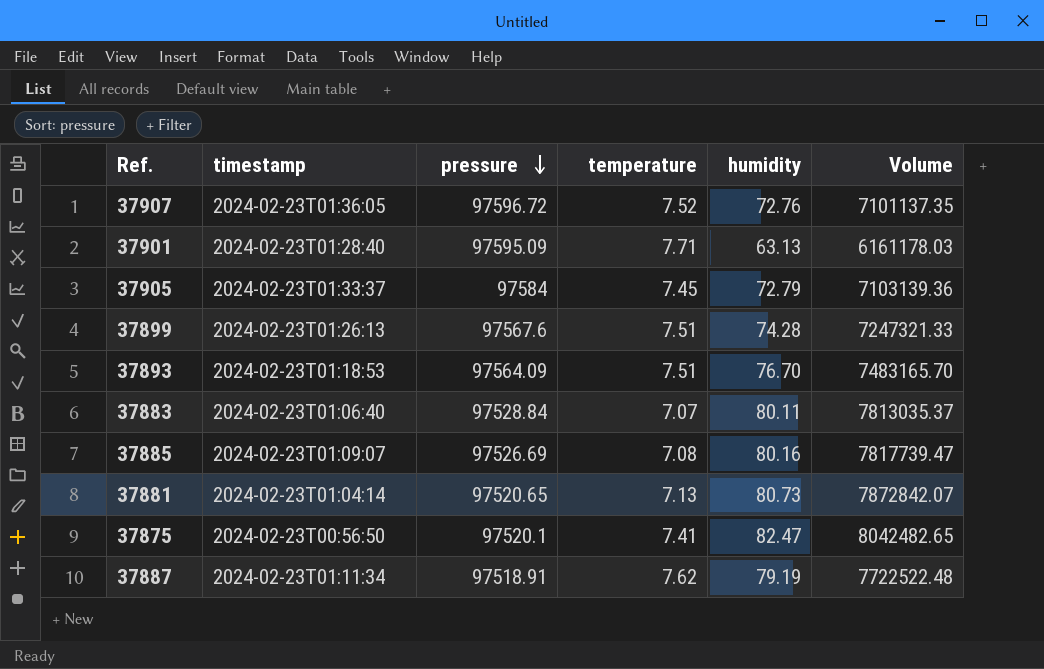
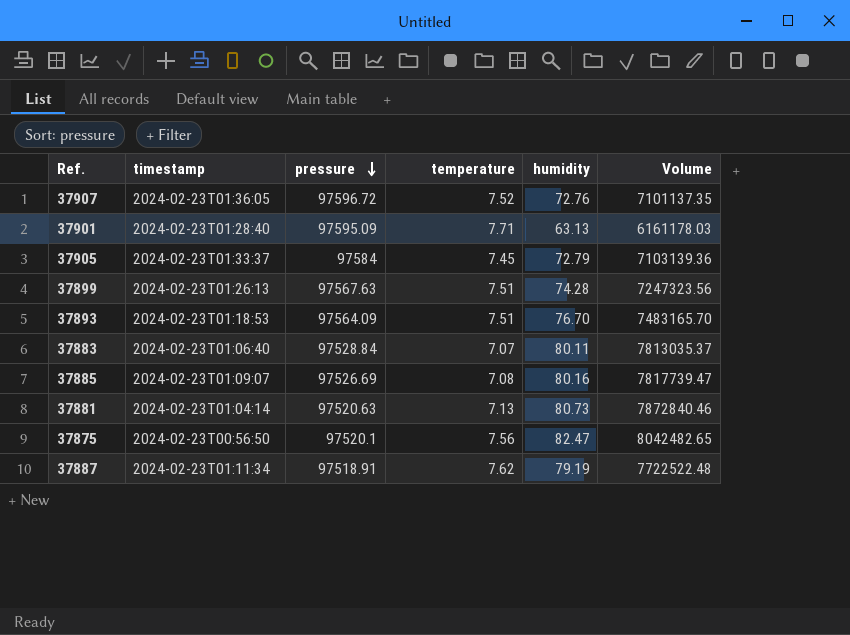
37899 | pressure: 97567.6 -> 97567.63
37899 | Volume: 7247321.33 -> 7247323.56
37881 | pressure: 97520.65 -> 97520.63
37881 | Volume: 7872842.07 -> 7872840.46
37875 | temperature: 7.41 -> 7.56

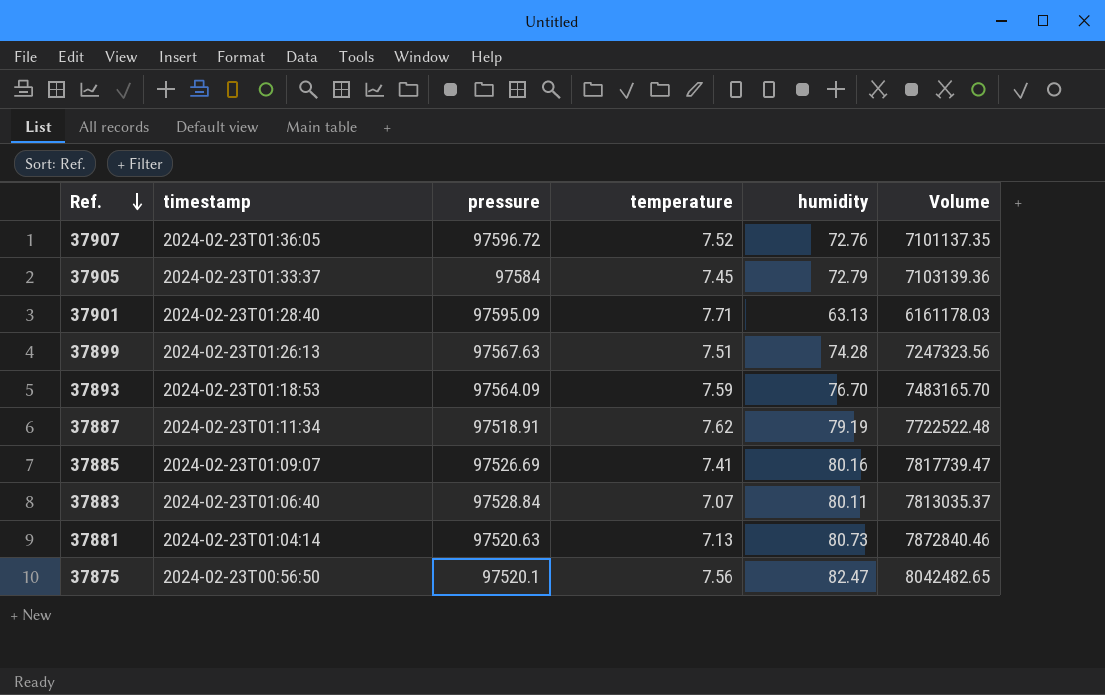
row order: pressure descending -> Ref. descending
37893 | temperature: 7.51 -> 7.59
37885 | temperature: 7.08 -> 7.41

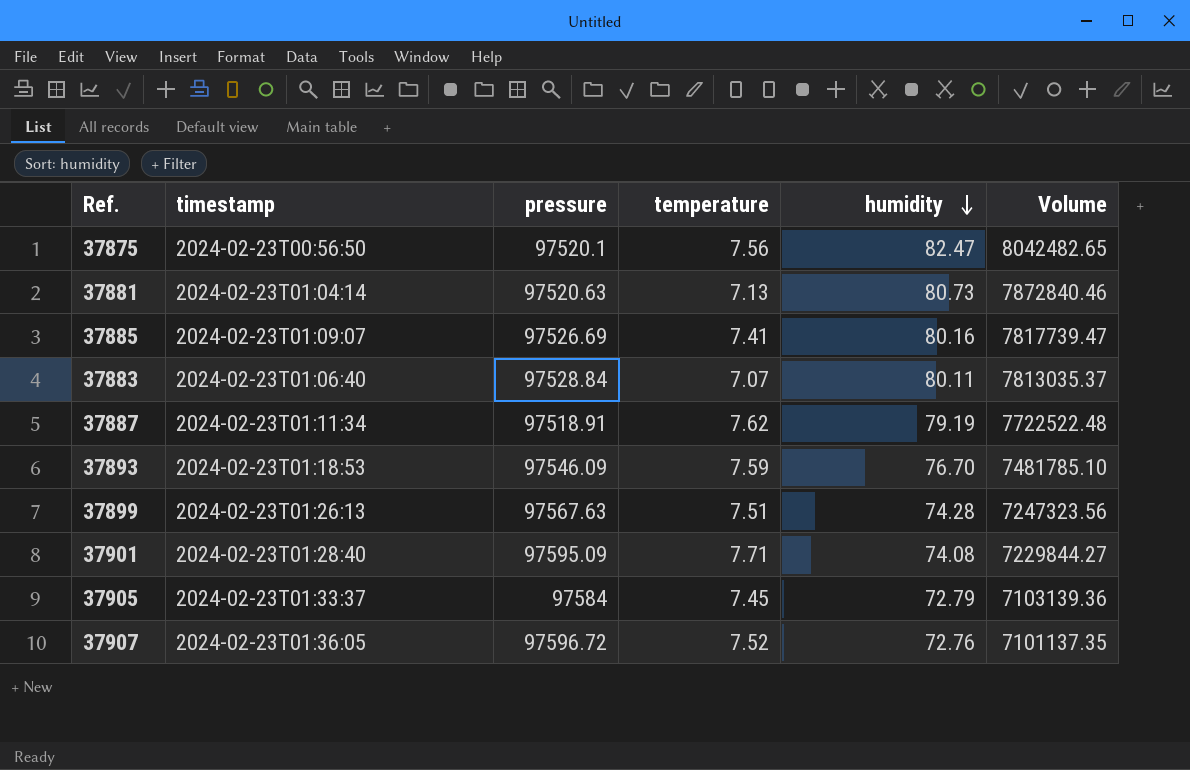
row order: Ref. descending -> humidity descending
37893 | pressure: 97564.09 -> 97546.09
37893 | Volume: 7483165.70 -> 7481785.10
37901 | humidity: 63.13 -> 74.08
37901 | Volume: 6161178.03 -> 7229844.27

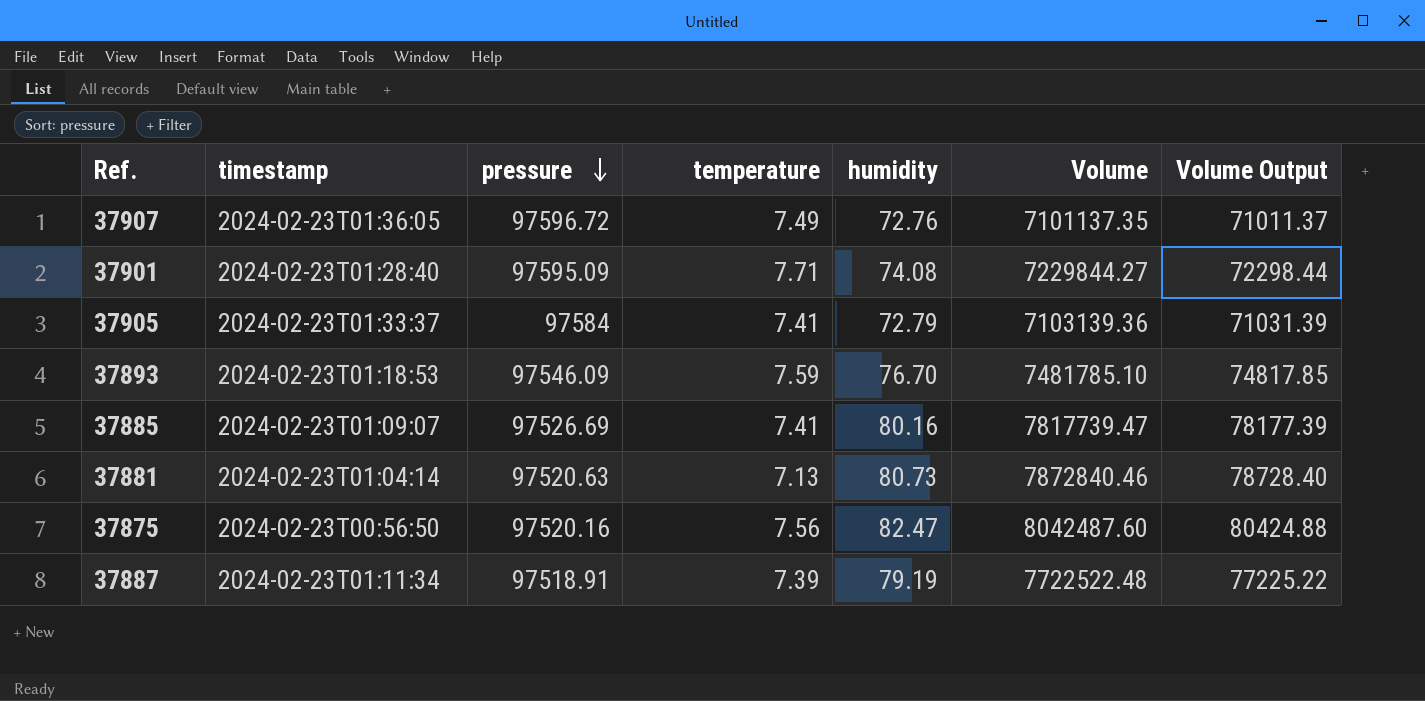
row order: humidity descending -> pressure descending
column Volume Output | formula: none -> [Volume] * 0.01
row 37883: 2024-02-23T01:06:40 | 97528.84 | 7.07 | 80.11 | 7813035.37 -> none
row 37899: 2024-02-23T01:26:13 | 97567.63 | 7.51 | 74.28 | 7247323.56 -> none
37907 | temperature: 7.52 -> 7.49
37905 | temperature: 7.45 -> 7.41
37875 | pressure: 97520.1 -> 97520.16
37875 | Volume: 8042482.65 -> 8042487.60
37887 | temperature: 7.62 -> 7.39

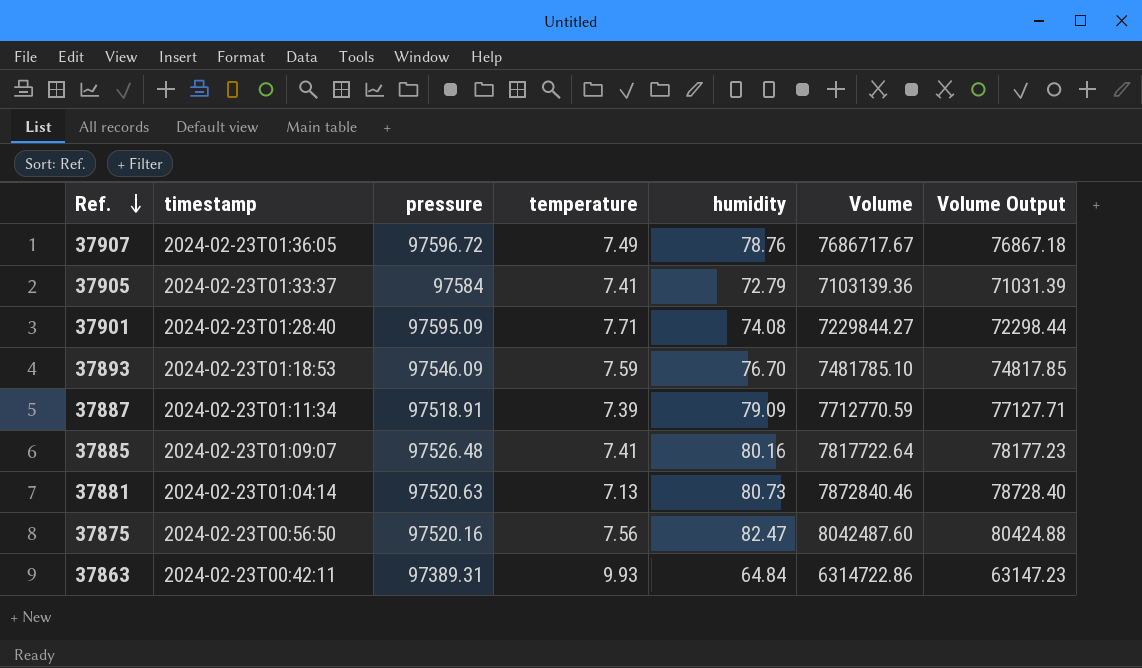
row order: pressure descending -> Ref. descending
37907 | humidity: 72.76 -> 78.76
37907 | Volume: 7101137.35 -> 7686717.67
37907 | Volume Output: 71011.37 -> 76867.18
37887 | humidity: 79.19 -> 79.09
37887 | Volume: 7722522.48 -> 7712770.59
37887 | Volume Output: 77225.22 -> 77127.71
37885 | pressure: 97526.69 -> 97526.48
37885 | Volume: 7817739.47 -> 7817722.64
37885 | Volume Output: 78177.39 -> 78177.23
row 37863: none -> 2024-02-23T00:42:11 | 97389.31 | 9.93 | 64.84 | 6314722.86 | 63147.23

